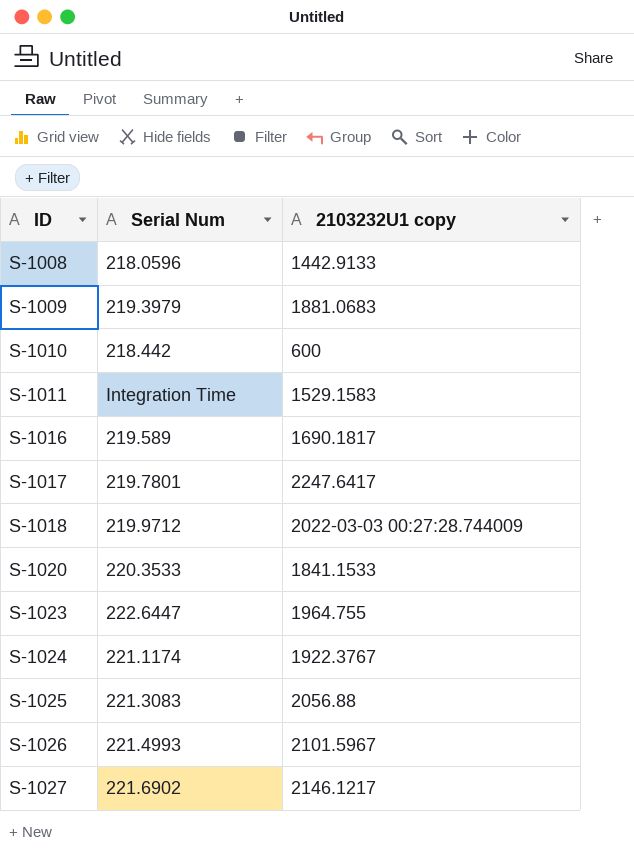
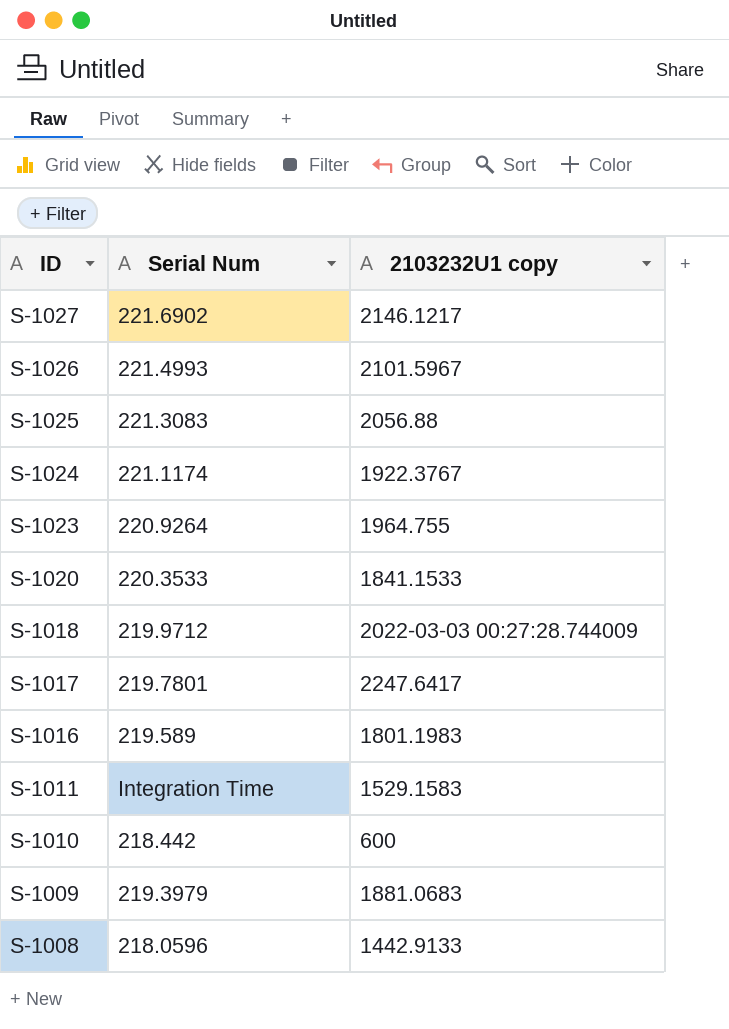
row order: ID ascending -> ID descending
S-1023 | Serial Num: 222.6447 -> 220.9264
S-1016 | 2103232U1 copy: 1690.1817 -> 1801.1983

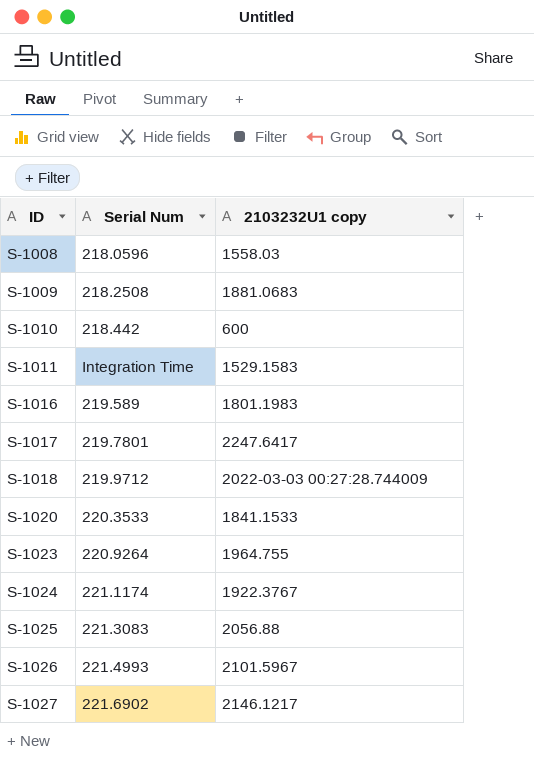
row order: ID descending -> ID ascending
S-1008 | 2103232U1 copy: 1442.9133 -> 1558.03
S-1009 | Serial Num: 219.3979 -> 218.2508

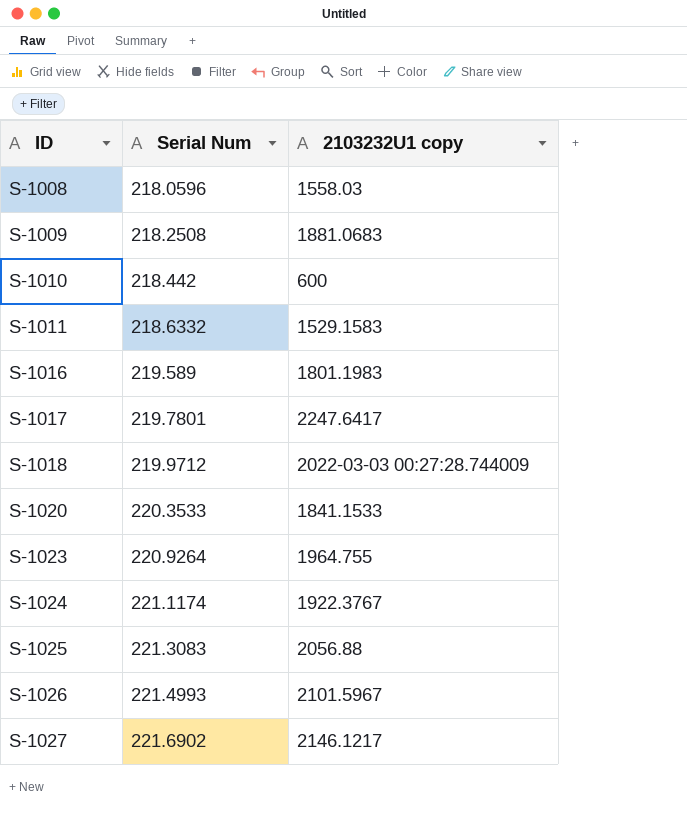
S-1011 | Serial Num: Integration Time -> 218.6332

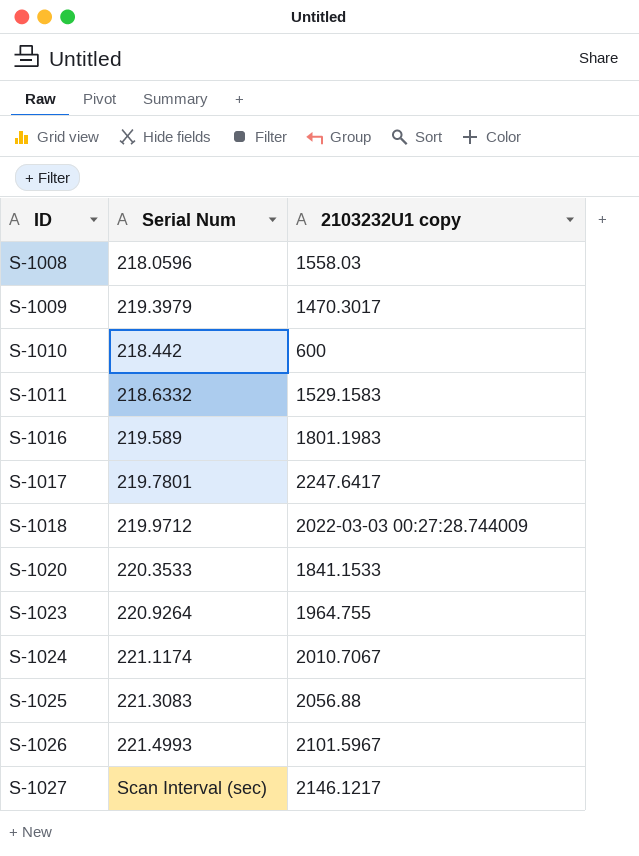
S-1009 | Serial Num: 218.2508 -> 219.3979
S-1009 | 2103232U1 copy: 1881.0683 -> 1470.3017
S-1024 | 2103232U1 copy: 1922.3767 -> 2010.7067
S-1027 | Serial Num: 221.6902 -> Scan Interval (sec)

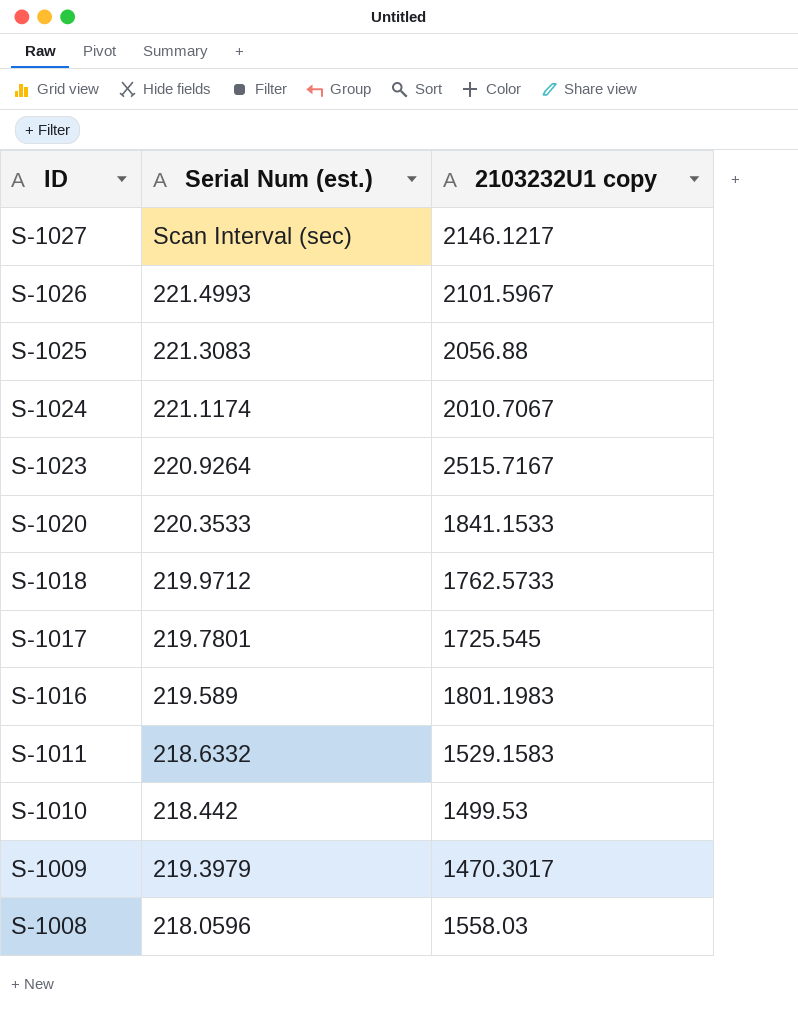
row order: ID ascending -> ID descending
column name: Serial Num -> Serial Num (est.)
S-1023 | 2103232U1 copy: 1964.755 -> 2515.7167
S-1018 | 2103232U1 copy: 2022-03-03 00:27:28.744009 -> 1762.5733
S-1017 | 2103232U1 copy: 2247.6417 -> 1725.545
S-1010 | 2103232U1 copy: 600 -> 1499.53

